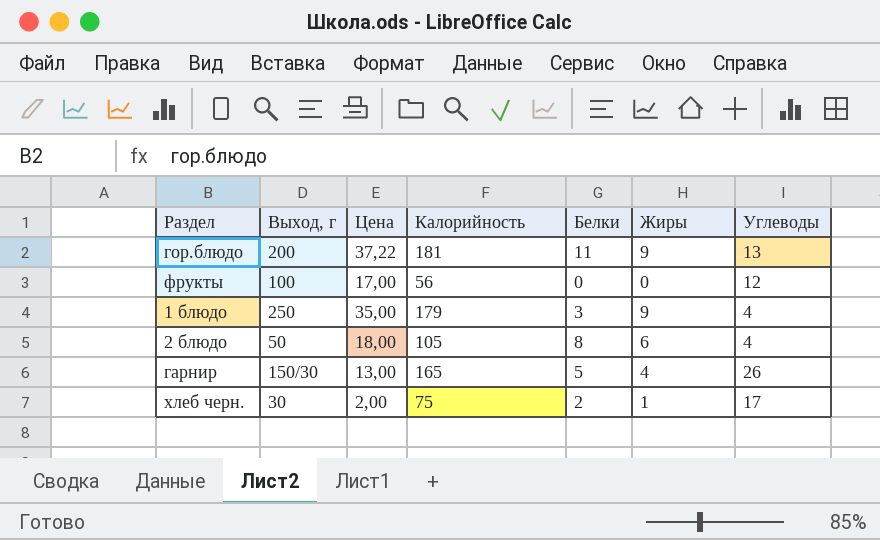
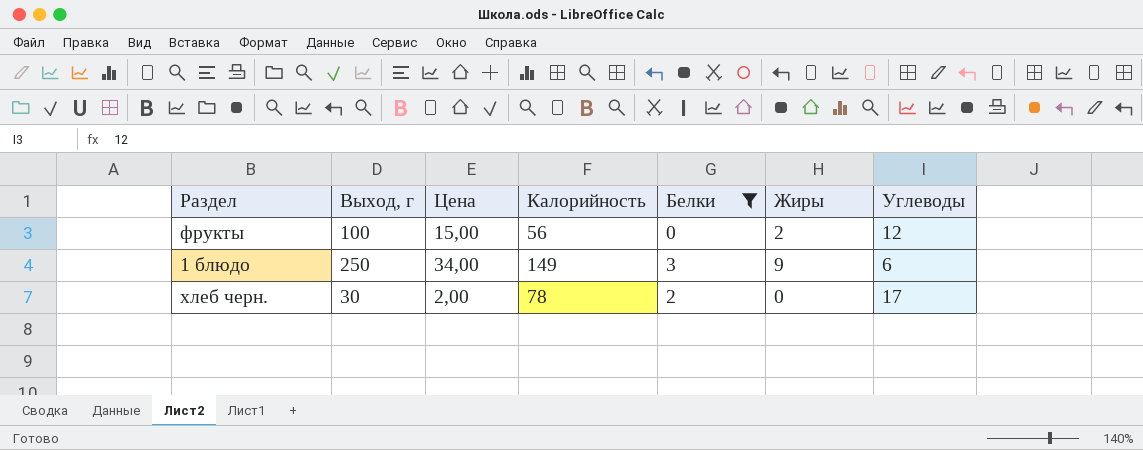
filter: none -> Белки <= 3
фрукты | Цена: 17,00 -> 15,00
фрукты | Жиры: 0 -> 2
1 блюдо | Цена: 35,00 -> 34,00
1 блюдо | Калорийность: 179 -> 149
1 блюдо | Углеводы: 4 -> 6
хлеб черн. | Калорийность: 75 -> 78
хлеб черн. | Жиры: 1 -> 0

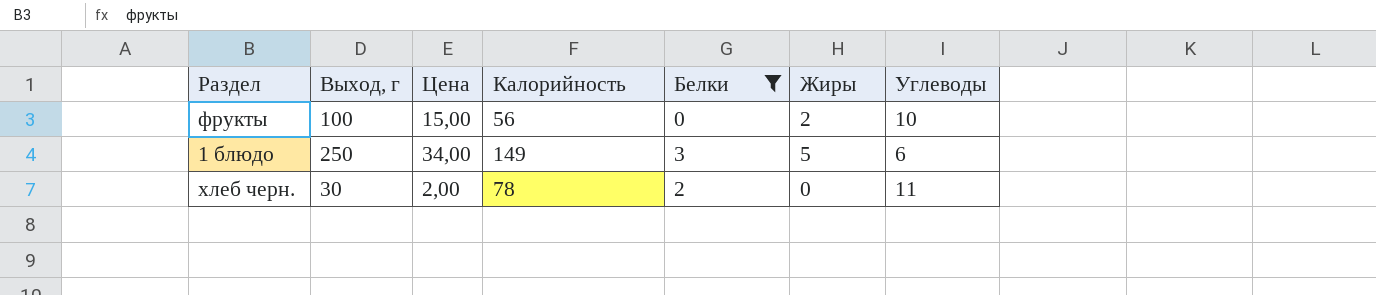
фрукты | Углеводы: 12 -> 10
1 блюдо | Жиры: 9 -> 5
хлеб черн. | Углеводы: 17 -> 11

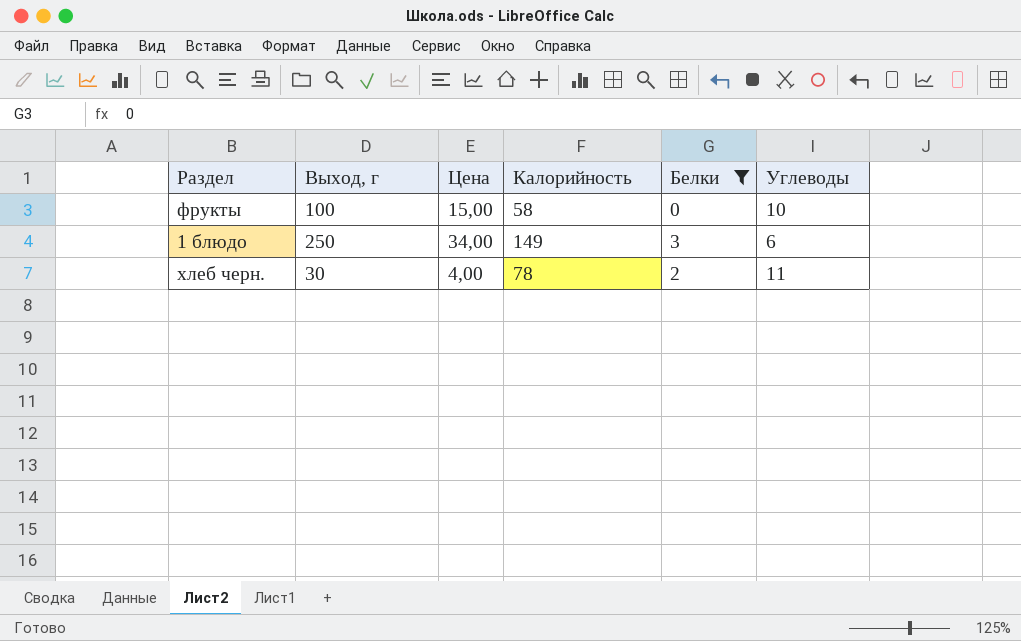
column Жиры | position: 6 -> none
фрукты | Калорийность: 56 -> 58
хлеб черн. | Цена: 2,00 -> 4,00

